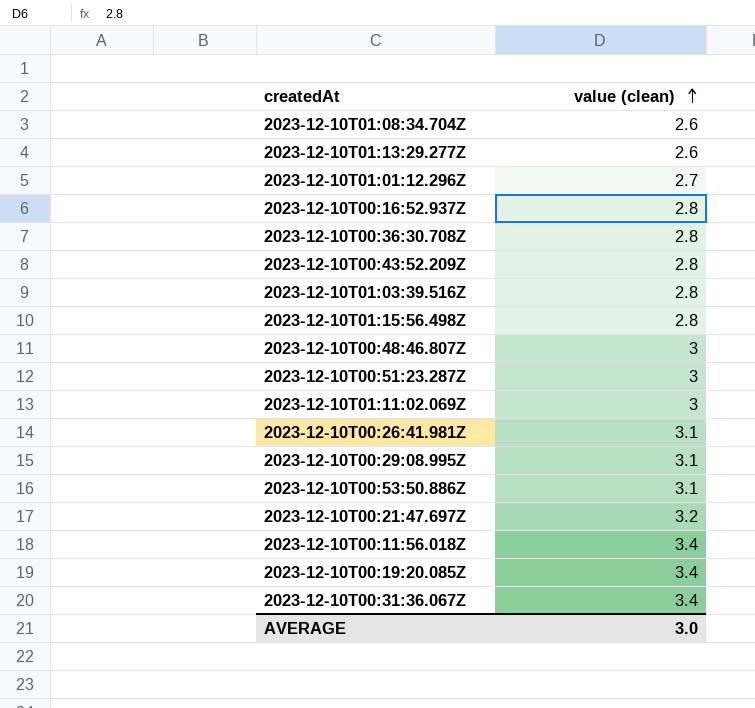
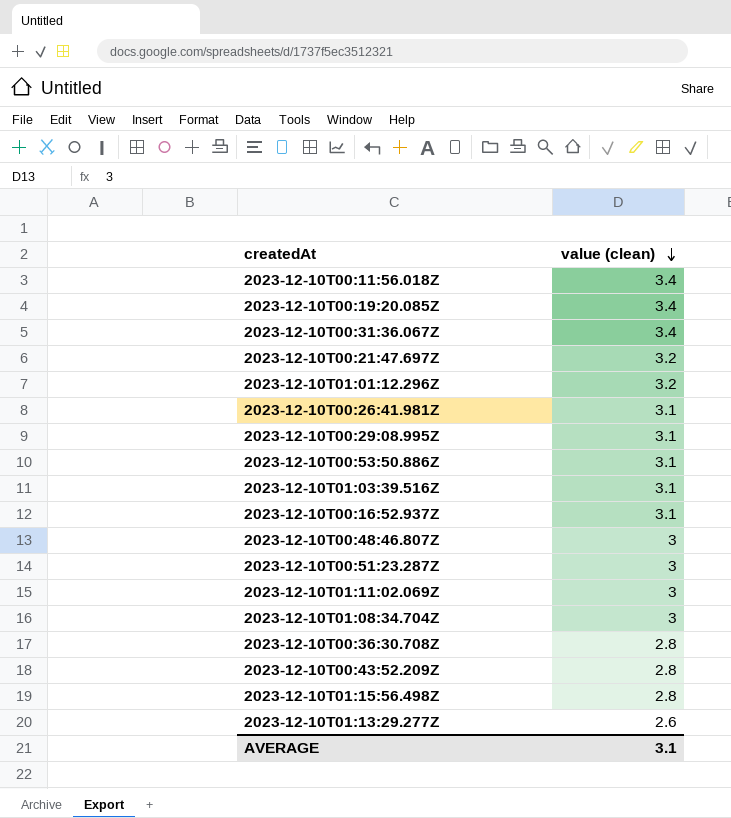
row order: value (clean) ascending -> value (clean) descending
2023-12-10T01:01:12.296Z | value (clean): 2.7 -> 3.2
2023-12-10T01:03:39.516Z | value (clean): 2.8 -> 3.1
2023-12-10T00:16:52.937Z | value (clean): 2.8 -> 3.1
2023-12-10T01:08:34.704Z | value (clean): 2.6 -> 3
AVERAGE | value (clean): 3.0 -> 3.1

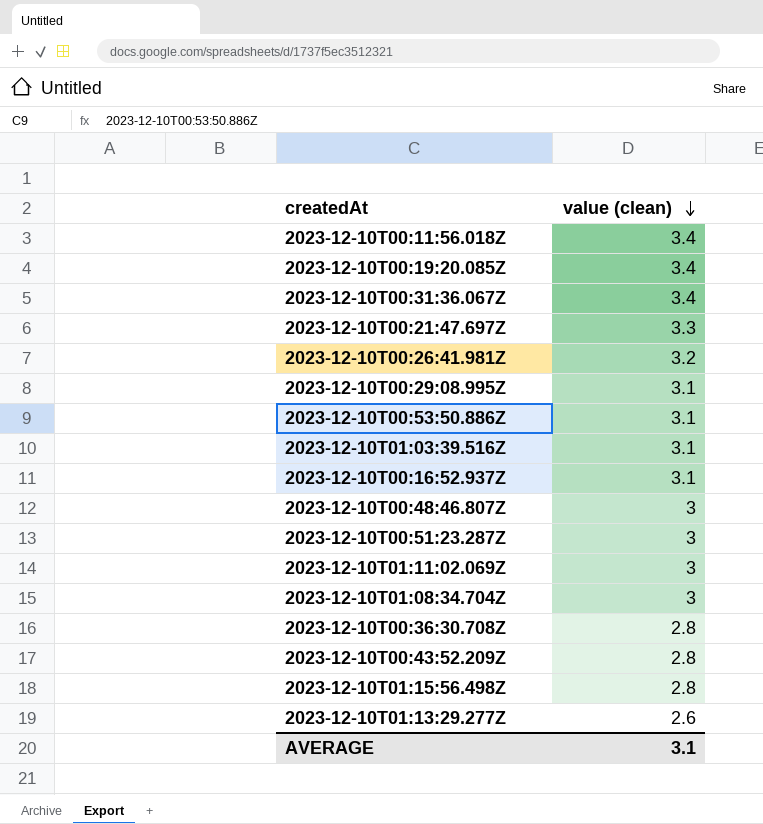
row 2023-12-10T01:01:12.296Z: 3.2 -> none
2023-12-10T00:21:47.697Z | value (clean): 3.2 -> 3.3
2023-12-10T00:26:41.981Z | value (clean): 3.1 -> 3.2

